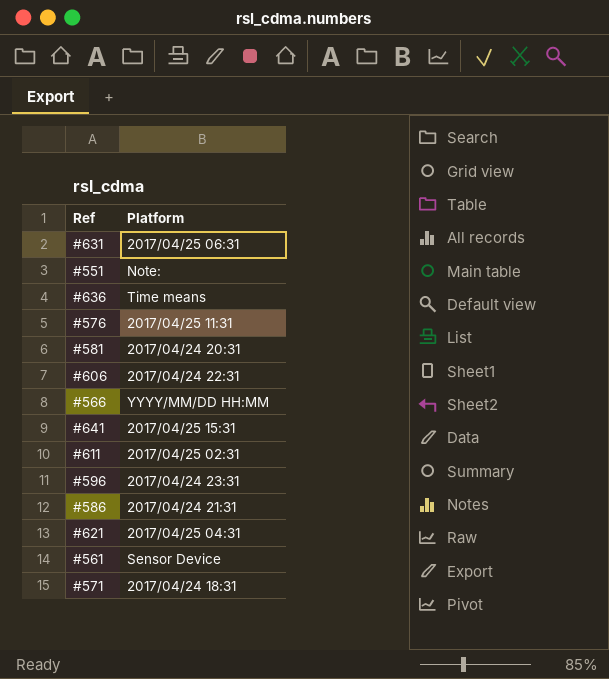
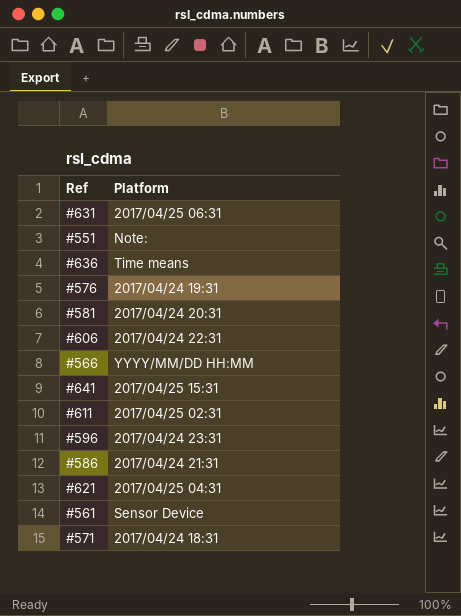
#576 | Platform: 2017/04/25 11:31 -> 2017/04/24 19:31

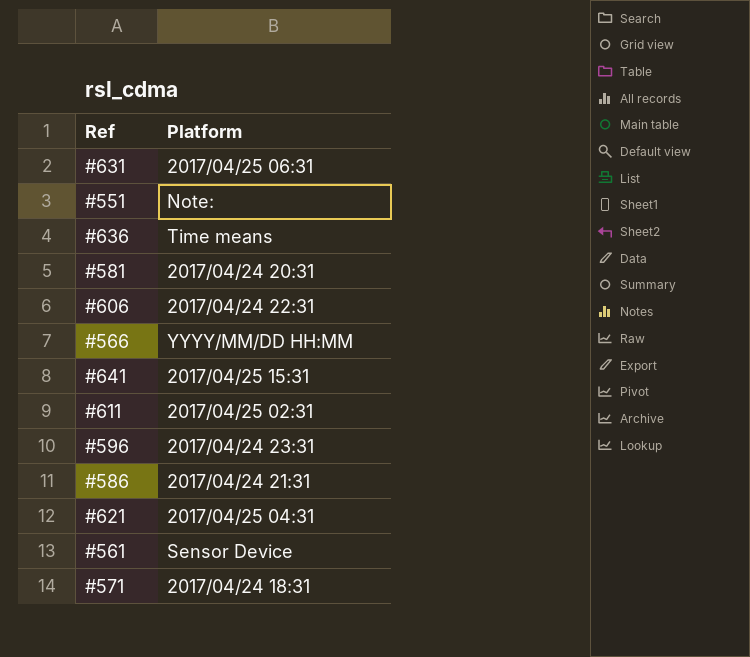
row #576: 2017/04/24 19:31 -> none

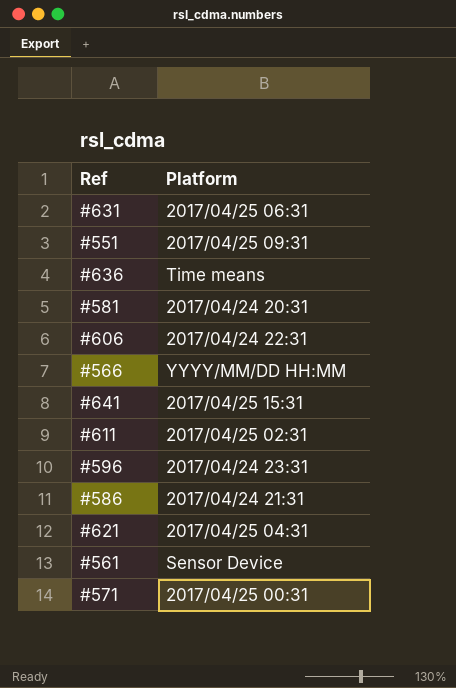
#551 | Platform: Note: -> 2017/04/25 09:31
#571 | Platform: 2017/04/24 18:31 -> 2017/04/25 00:31

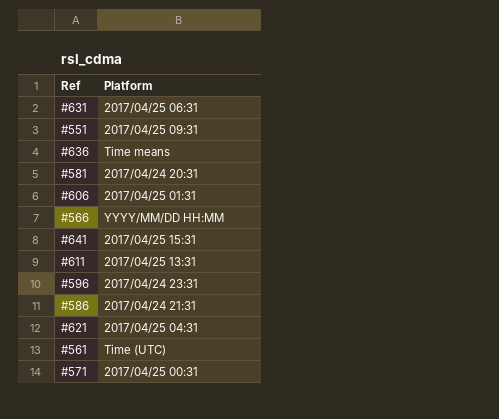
#606 | Platform: 2017/04/24 22:31 -> 2017/04/25 01:31
#611 | Platform: 2017/04/25 02:31 -> 2017/04/25 13:31
#561 | Platform: Sensor Device -> Time (UTC)

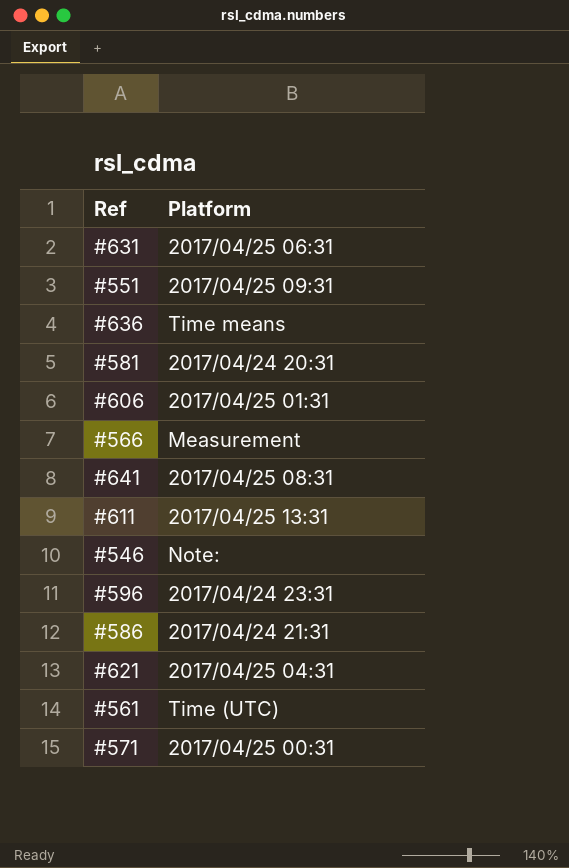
#566 | Platform: YYYY/MM/DD HH:MM -> Measurement
#641 | Platform: 2017/04/25 15:31 -> 2017/04/25 08:31
row #546: none -> Note:

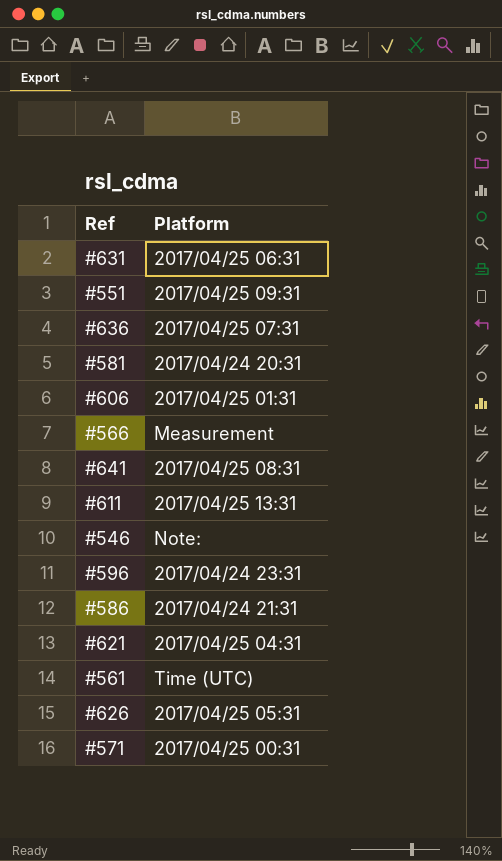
#636 | Platform: Time means -> 2017/04/25 07:31
row #626: none -> 2017/04/25 05:31

